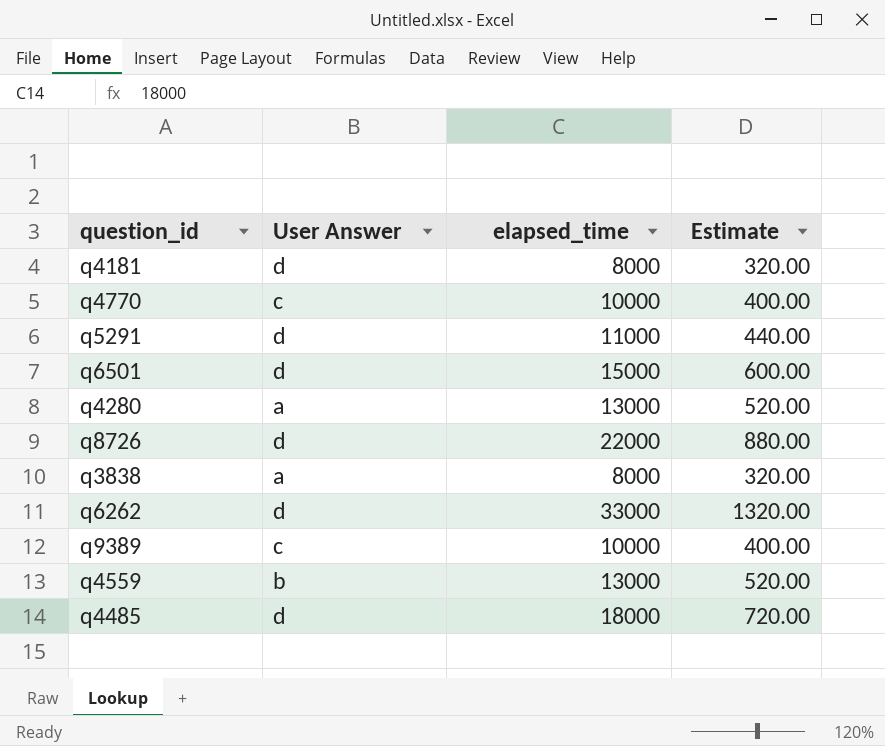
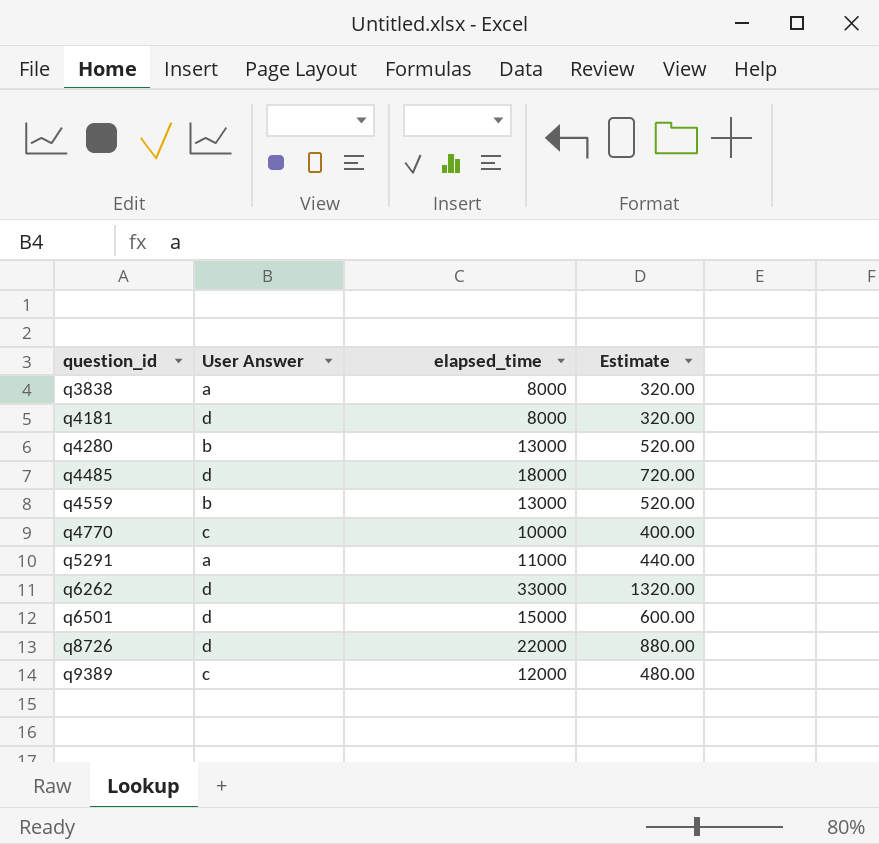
row order: none -> question_id ascending
q4280 | User Answer: a -> b
q5291 | User Answer: d -> a
q9389 | elapsed_time: 10000 -> 12000
q9389 | Estimate: 400.00 -> 480.00

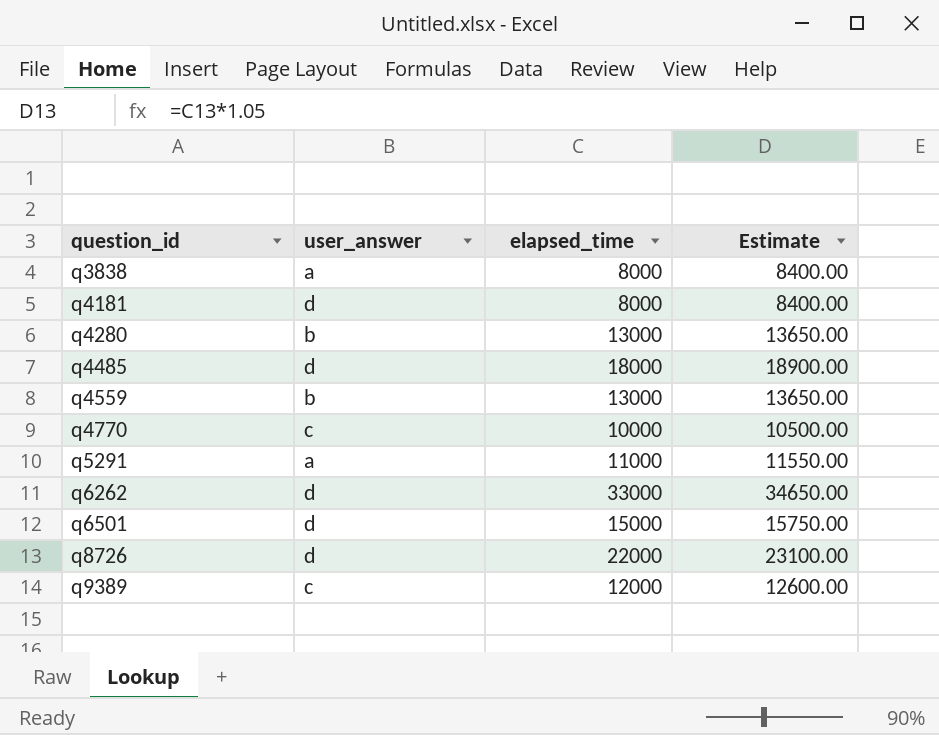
column name: User Answer -> user_answer
column Estimate | formula: [elapsed_time] * 0.04 -> [elapsed_time] * 1.05

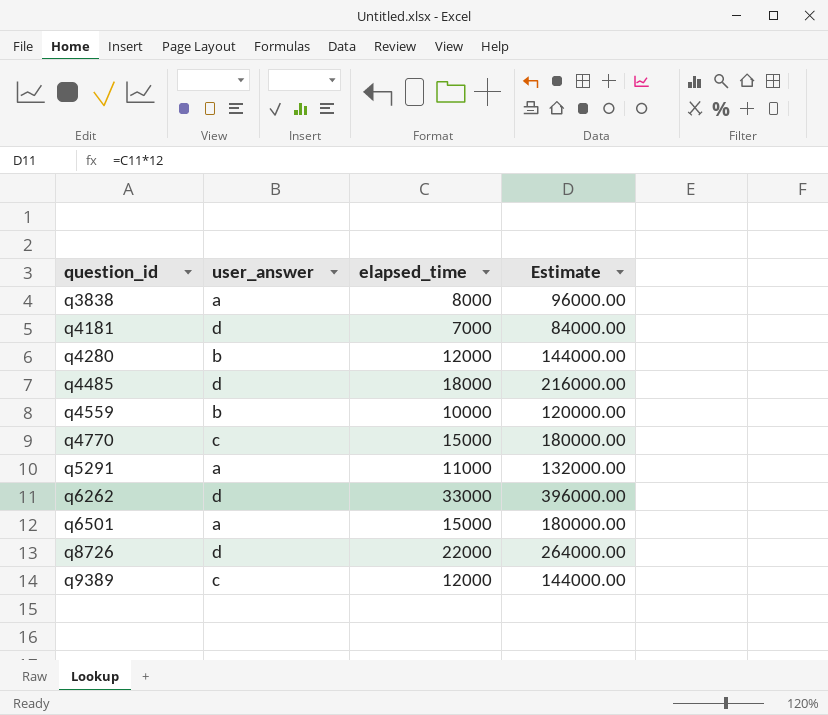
column Estimate | formula: [elapsed_time] * 1.05 -> [elapsed_time] * 12
q4181 | elapsed_time: 8000 -> 7000
q4280 | elapsed_time: 13000 -> 12000
q4559 | elapsed_time: 13000 -> 10000
q4770 | elapsed_time: 10000 -> 15000
q6501 | user_answer: d -> a

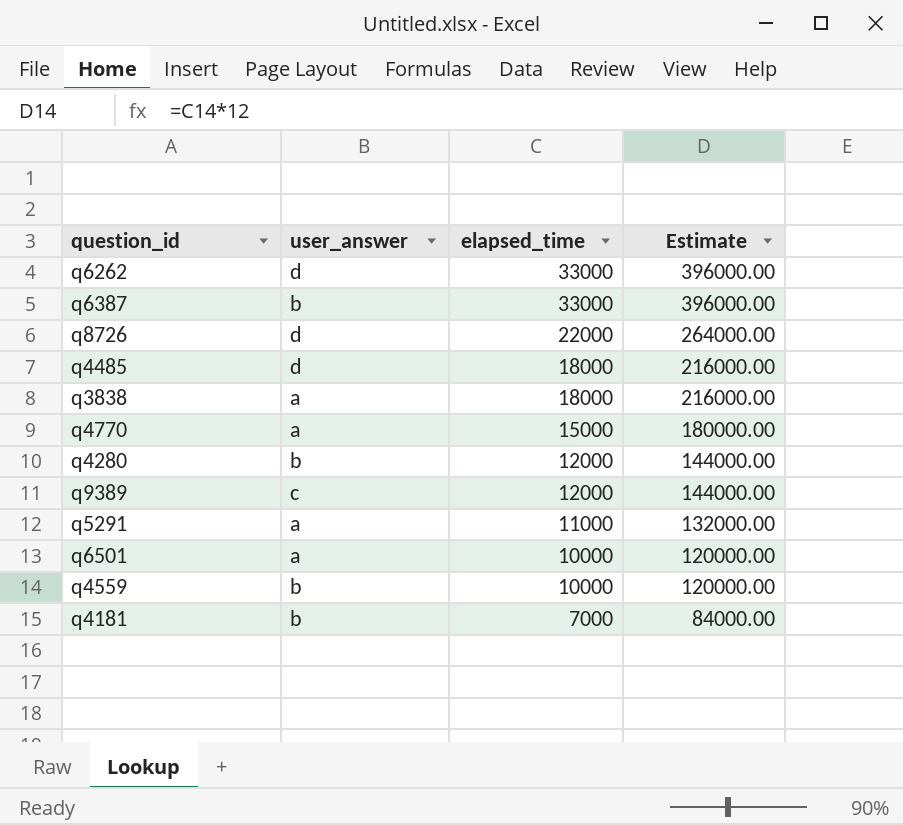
row order: question_id ascending -> elapsed_time descending
row q6387: none -> b | 33000 | 396000.00
q3838 | elapsed_time: 8000 -> 18000
q3838 | Estimate: 96000.00 -> 216000.00
q4770 | user_answer: c -> a
q6501 | elapsed_time: 15000 -> 10000
q6501 | Estimate: 180000.00 -> 120000.00
q4181 | user_answer: d -> b

